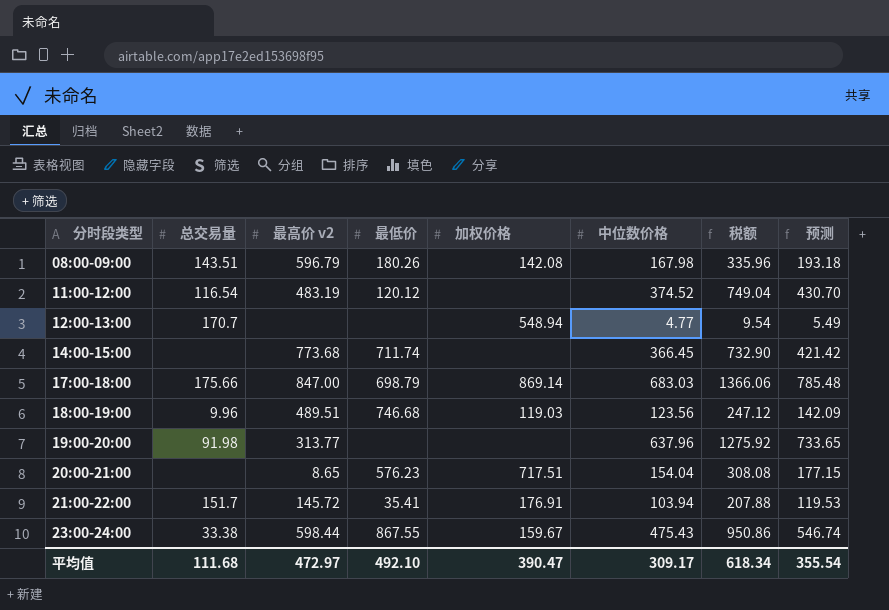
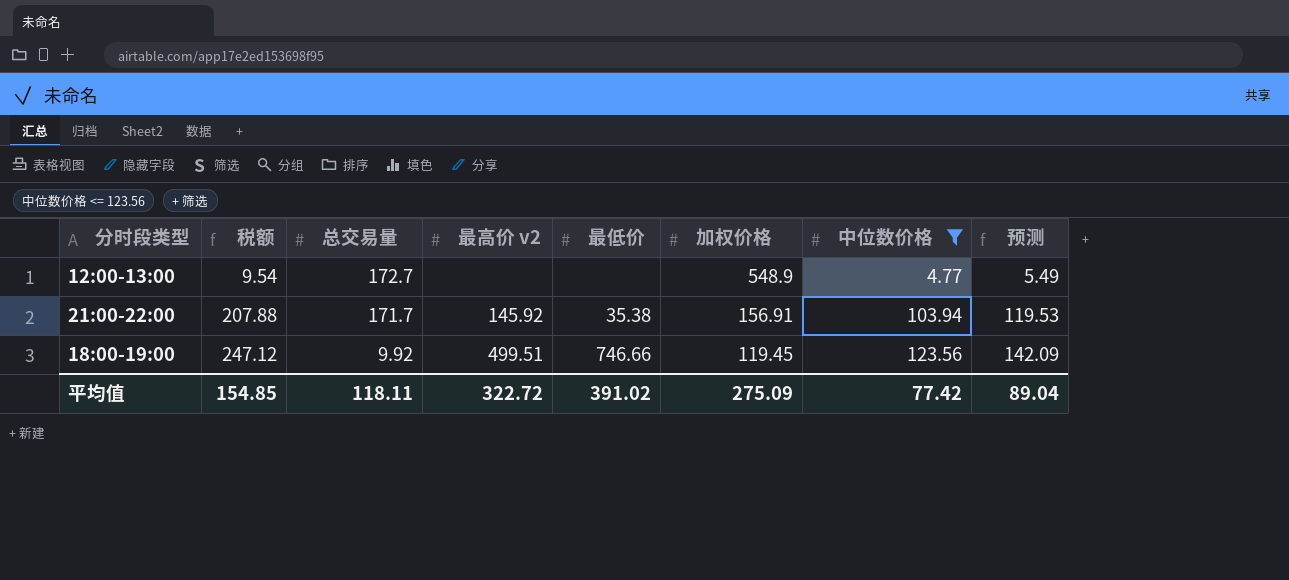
filter: none -> 中位数价格 <= 123.56
row order: 分时段类型 ascending -> 税额 ascending
column 税额 | position: 7 -> 2
12:00-13:00 | 总交易量: 170.7 -> 172.7
12:00-13:00 | 加权价格: 548.94 -> 548.9
21:00-22:00 | 总交易量: 151.7 -> 171.7
21:00-22:00 | 最高价 v2: 145.72 -> 145.92
21:00-22:00 | 最低价: 35.41 -> 35.38
21:00-22:00 | 加权价格: 176.91 -> 156.91
18:00-19:00 | 总交易量: 9.96 -> 9.92
18:00-19:00 | 最高价 v2: 489.51 -> 499.51
18:00-19:00 | 最低价: 746.68 -> 746.66
18:00-19:00 | 加权价格: 119.03 -> 119.45
平均值 | 税额: 618.34 -> 154.85
平均值 | 总交易量: 111.68 -> 118.11
平均值 | 最高价 v2: 472.97 -> 322.72
平均值 | 最低价: 492.10 -> 391.02
平均值 | 加权价格: 390.47 -> 275.09
平均值 | 中位数价格: 309.17 -> 77.42
平均值 | 预测: 355.54 -> 89.04

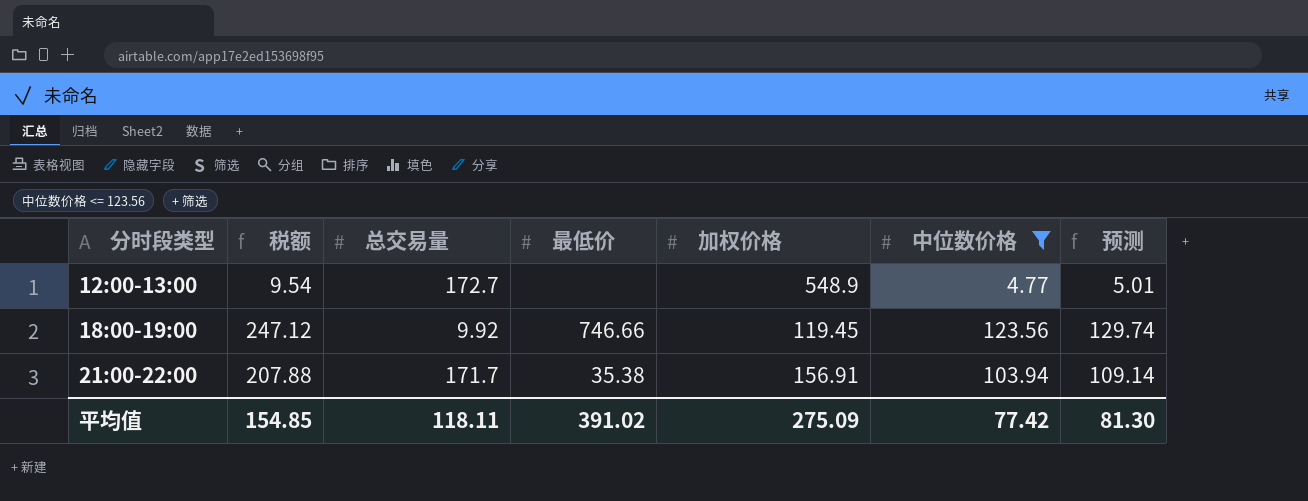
row order: 税额 ascending -> 分时段类型 ascending
column 最高价 v2 | position: 4 -> none
column 预测 | formula: [中位数价格] * 1.15 -> [中位数价格] * 1.05
平均值 | 预测: 89.04 -> 81.30

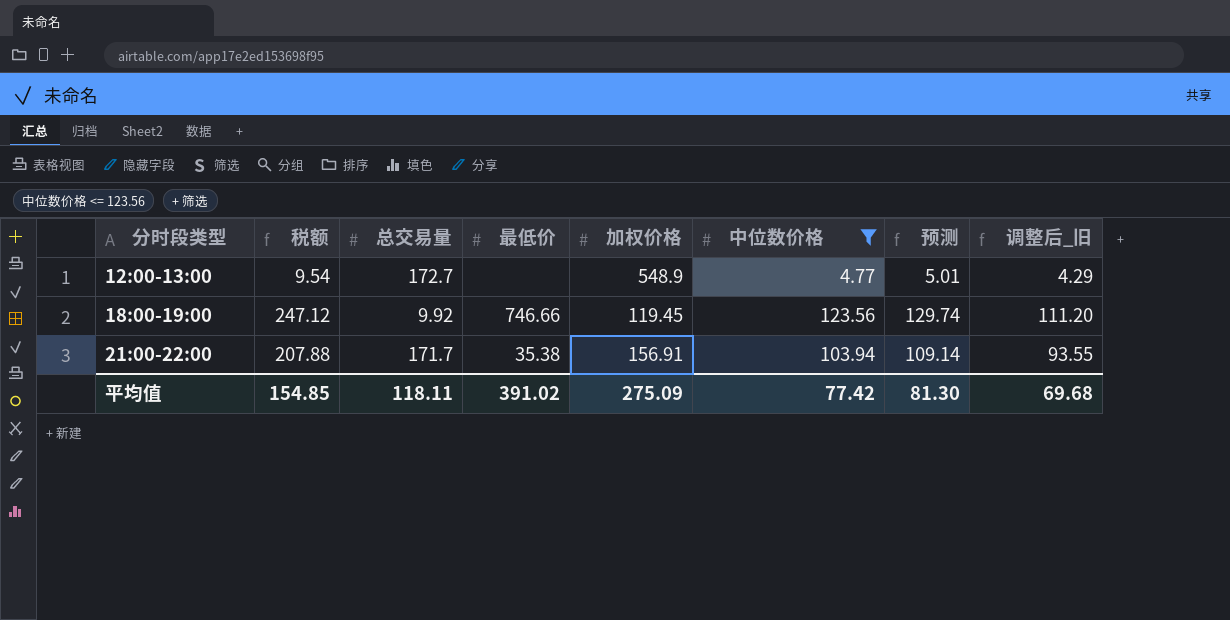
column 调整后_旧 | formula: none -> [中位数价格] * 0.9

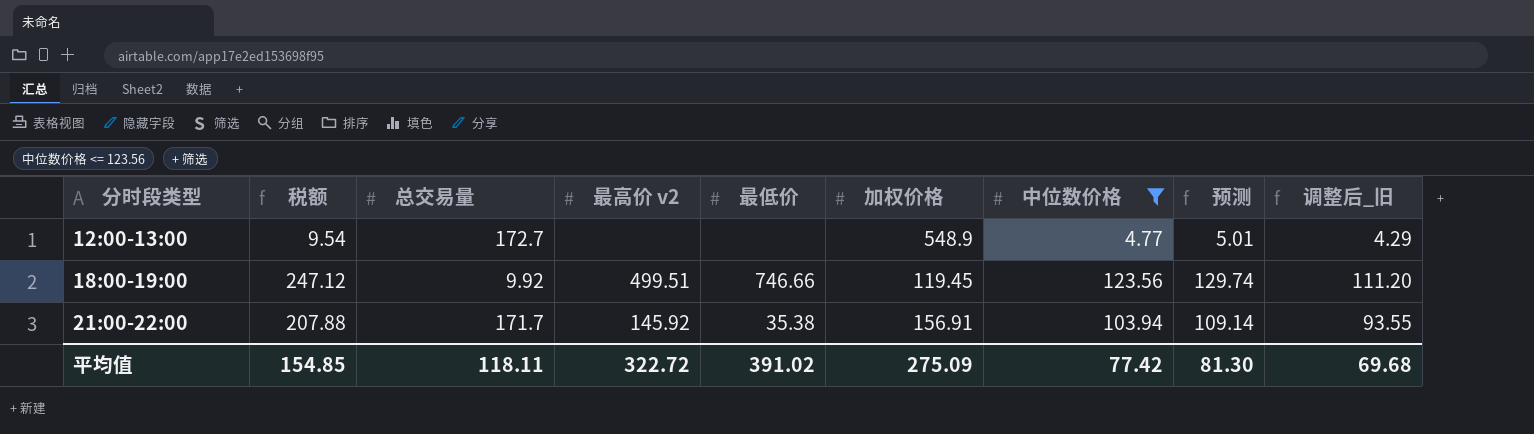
column 最高价 v2 | position: none -> 4

